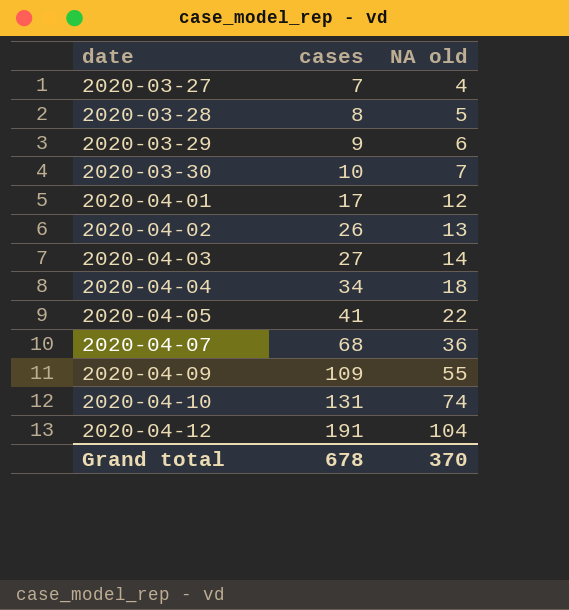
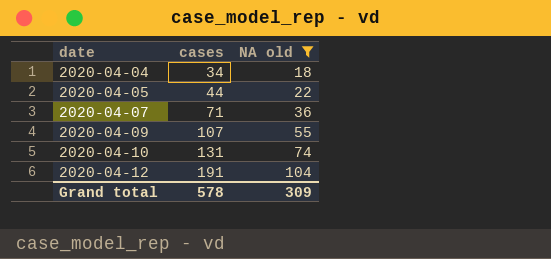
filter: none -> NA old >= 18
2020-04-05 | cases: 41 -> 44
2020-04-07 | cases: 68 -> 71
2020-04-09 | cases: 109 -> 107
Grand total | cases: 678 -> 578
Grand total | NA old: 370 -> 309

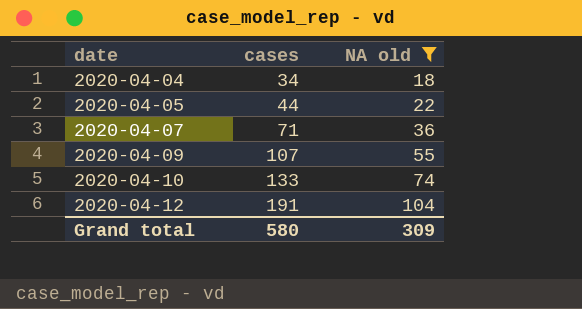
2020-04-10 | cases: 131 -> 133
Grand total | cases: 578 -> 580

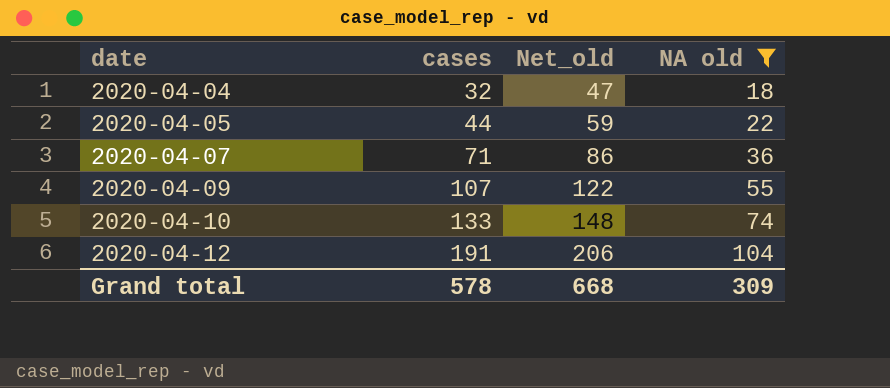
column Net_old | formula: none -> [cases] + 15
2020-04-04 | cases: 34 -> 32
Grand total | cases: 580 -> 578

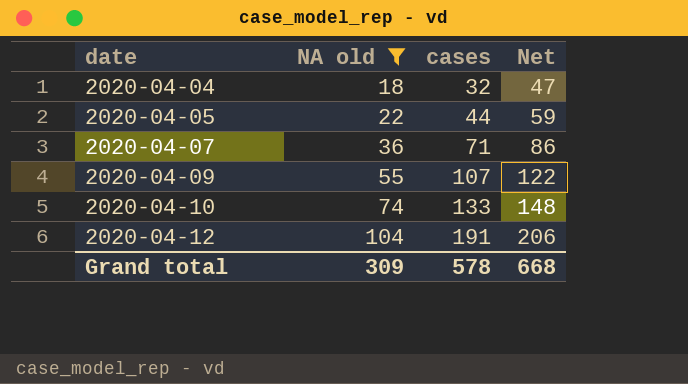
column NA old | position: 4 -> 2
column name: Net_old -> Net

